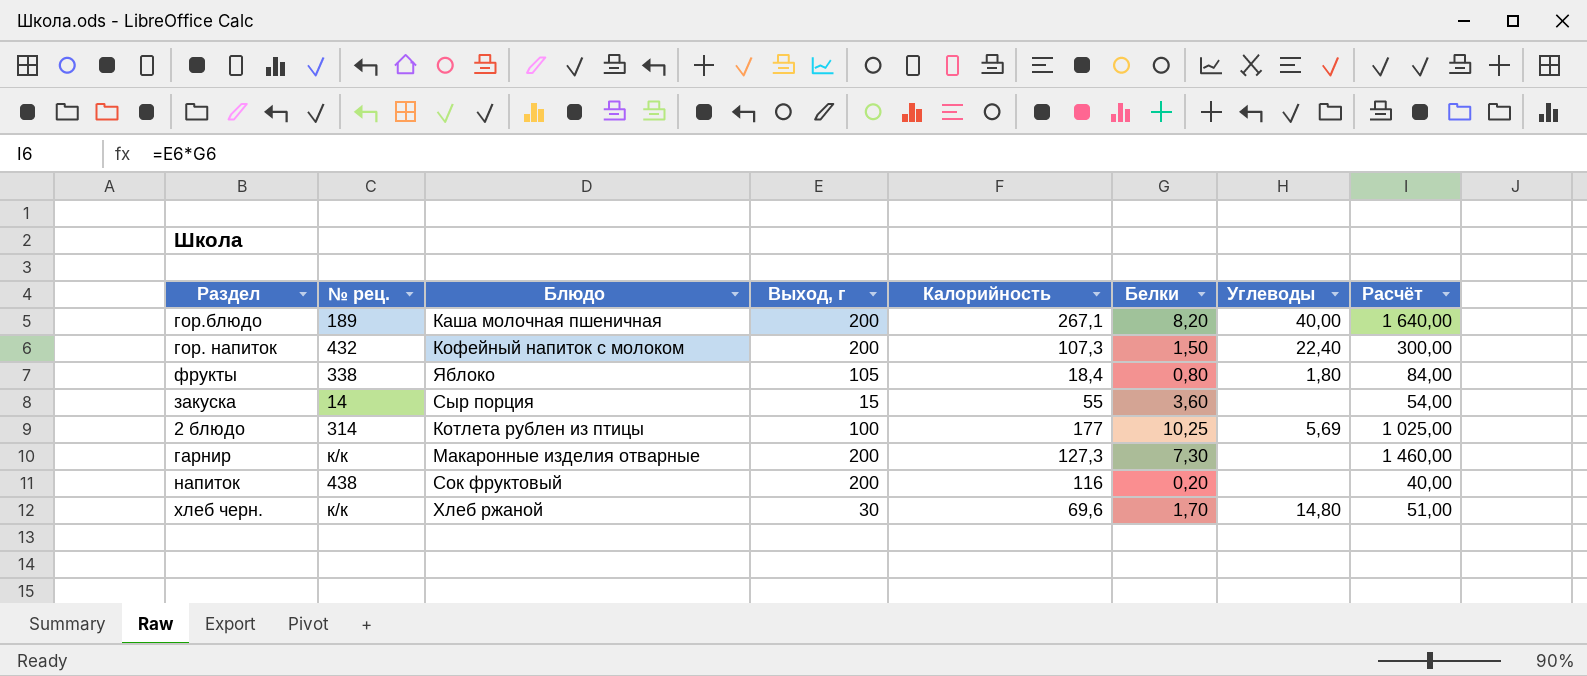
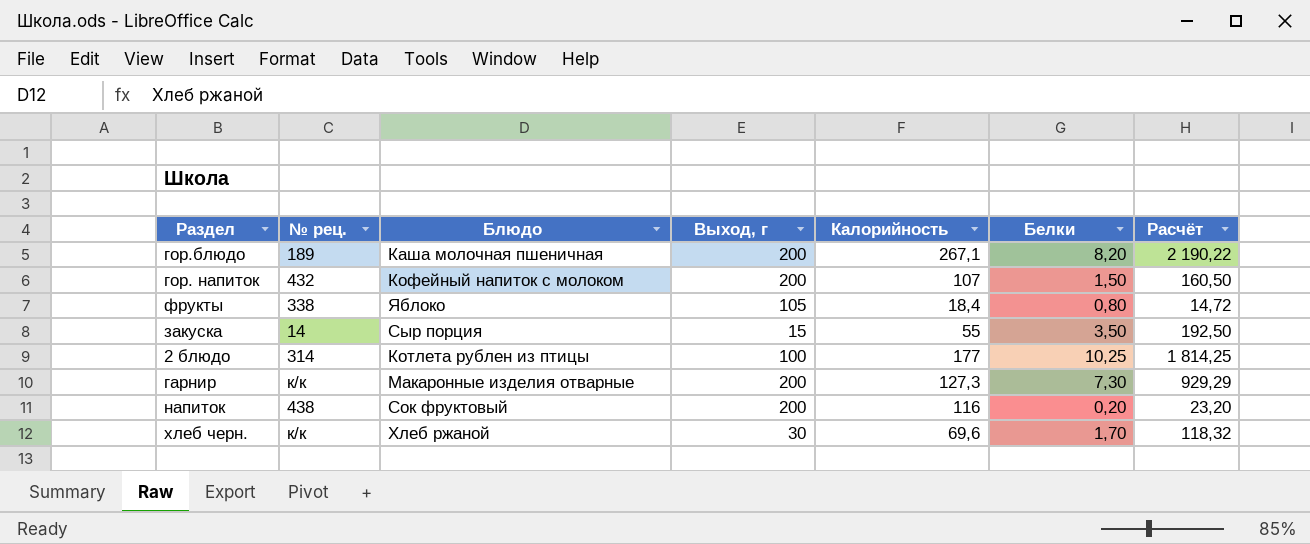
column Углеводы | position: 7 -> none
column Расчёт | formula: [Выход, г] * [Белки] -> [Калорийность] * [Белки]
гор. напиток | Калорийность: 107,3 -> 107
закуска | Белки: 3,60 -> 3,50

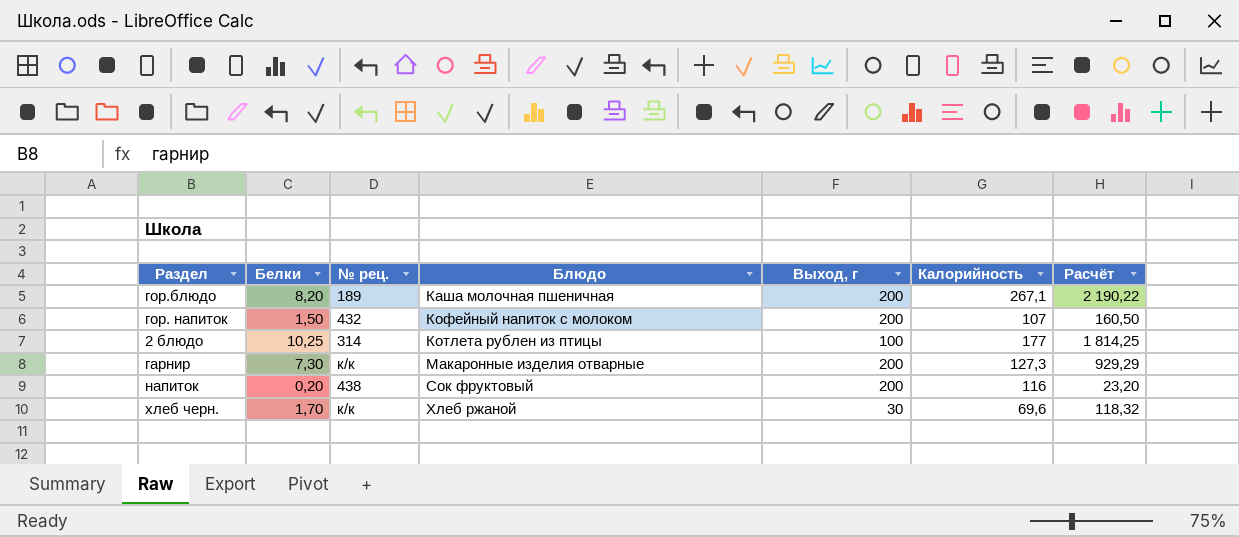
column Белки | position: 6 -> 2
row фрукты: 338 | Яблоко | 105 | 18,4 | 0,80 | 14,72 -> none
row закуска: 14 | Сыр порция | 15 | 55 | 3,50 | 192,50 -> none

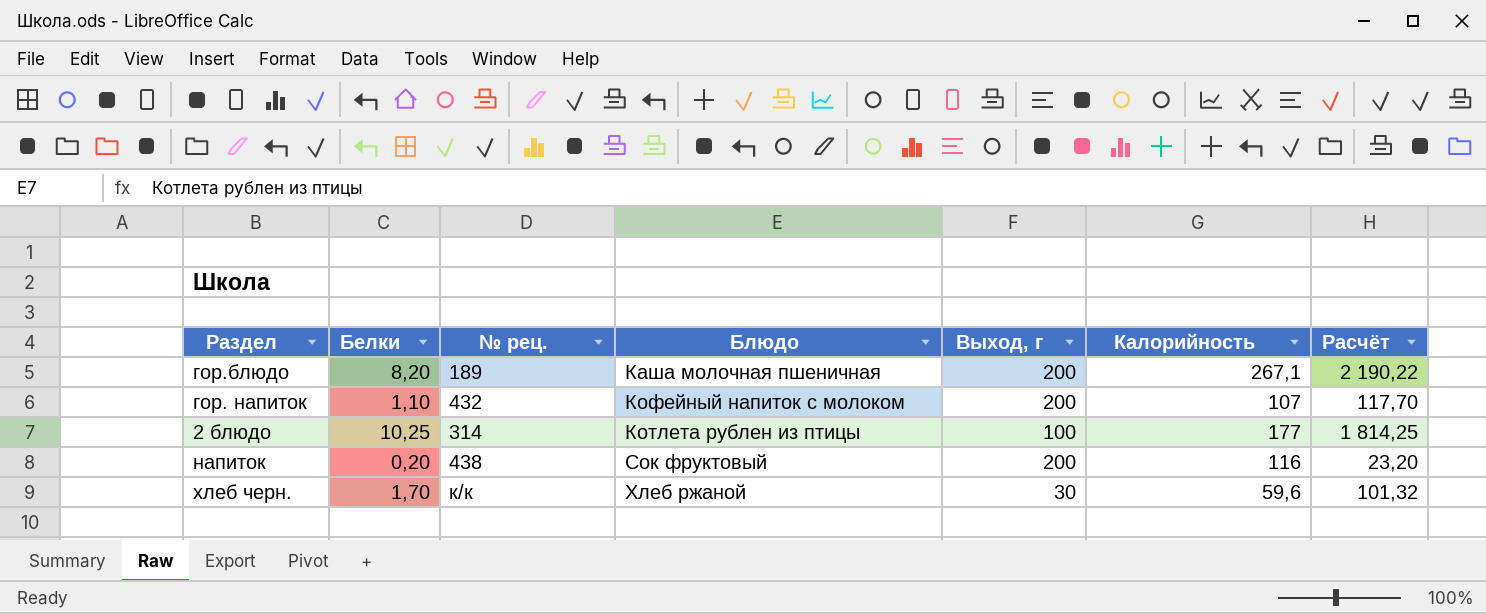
row гарнир: 7,30 | к/к | Макаронные изделия отварные | 200 | 127,3 | 929,29 -> none
гор. напиток | Белки: 1,50 -> 1,10
гор. напиток | Расчёт: 160,50 -> 117,70
хлеб черн. | Калорийность: 69,6 -> 59,6
хлеб черн. | Расчёт: 118,32 -> 101,32

